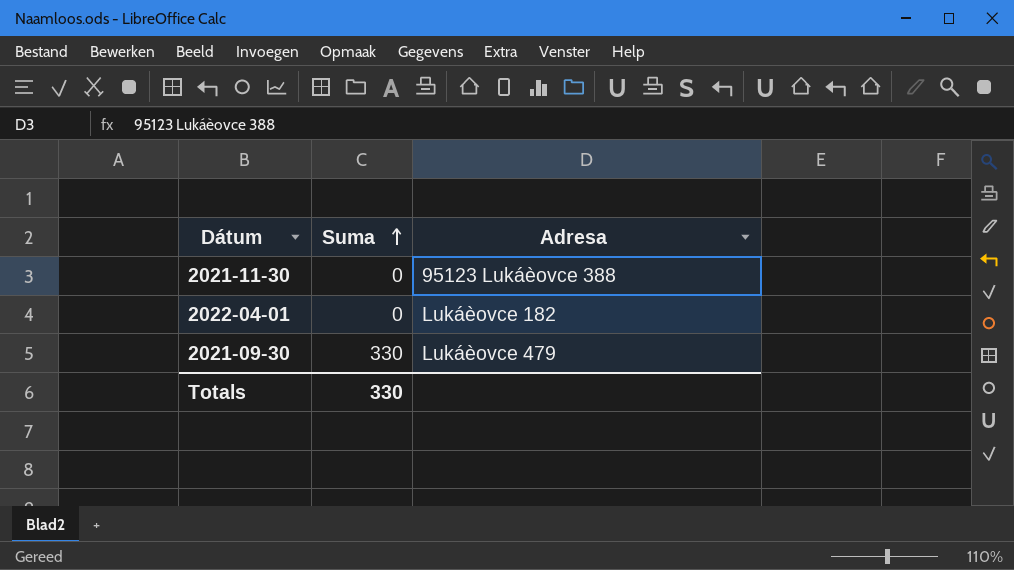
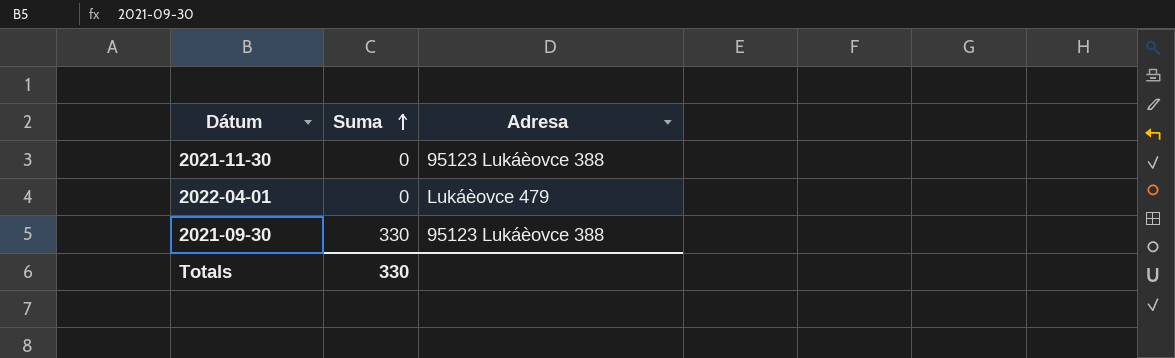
2022-04-01 | Adresa: Lukáèovce 182 -> Lukáèovce 479
2021-09-30 | Adresa: Lukáèovce 479 -> 95123 Lukáèovce 388

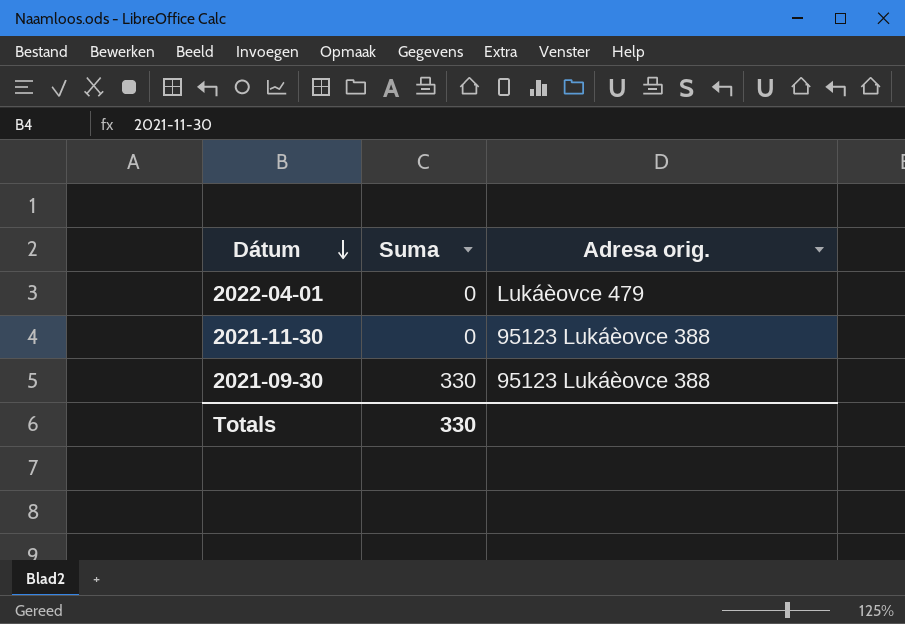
row order: Suma ascending -> Dátum descending
column name: Adresa -> Adresa orig.

